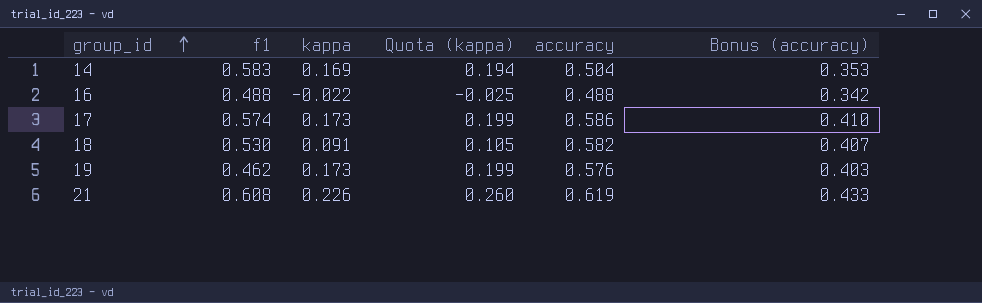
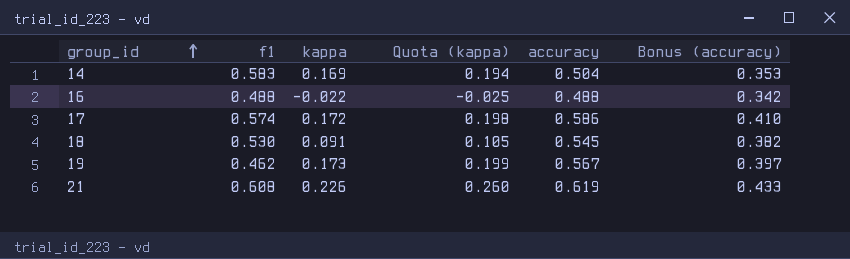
17 | kappa: 0.173 -> 0.172
17 | Quota (kappa): 0.199 -> 0.198
18 | accuracy: 0.582 -> 0.545
18 | Bonus (accuracy): 0.407 -> 0.382
19 | accuracy: 0.576 -> 0.567
19 | Bonus (accuracy): 0.403 -> 0.397

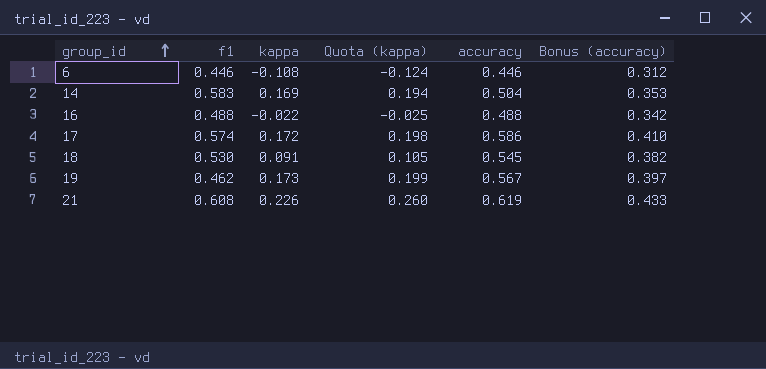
row 6: none -> 0.446 | -0.108 | -0.124 | 0.446 | 0.312

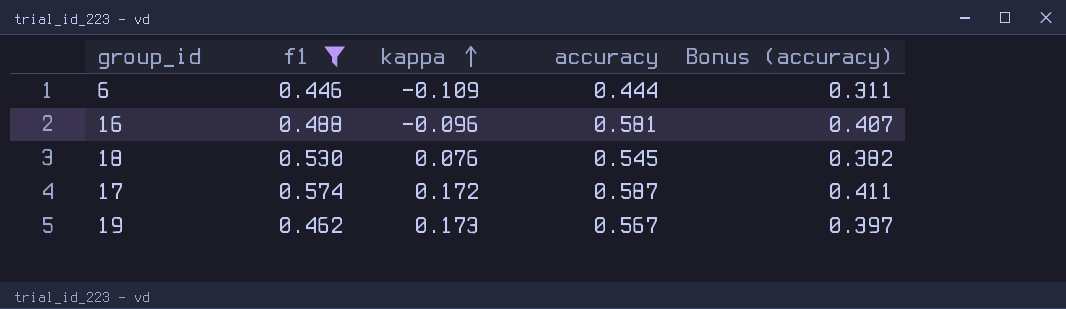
filter: none -> f1 <= 0.574
row order: group_id ascending -> kappa ascending
column Quota (kappa) | formula: [kappa] * 1.15 -> none
6 | kappa: -0.108 -> -0.109
6 | accuracy: 0.446 -> 0.444
6 | Bonus (accuracy): 0.312 -> 0.311
16 | kappa: -0.022 -> -0.096
16 | accuracy: 0.488 -> 0.581
16 | Bonus (accuracy): 0.342 -> 0.407
18 | kappa: 0.091 -> 0.076
17 | accuracy: 0.586 -> 0.587
17 | Bonus (accuracy): 0.410 -> 0.411

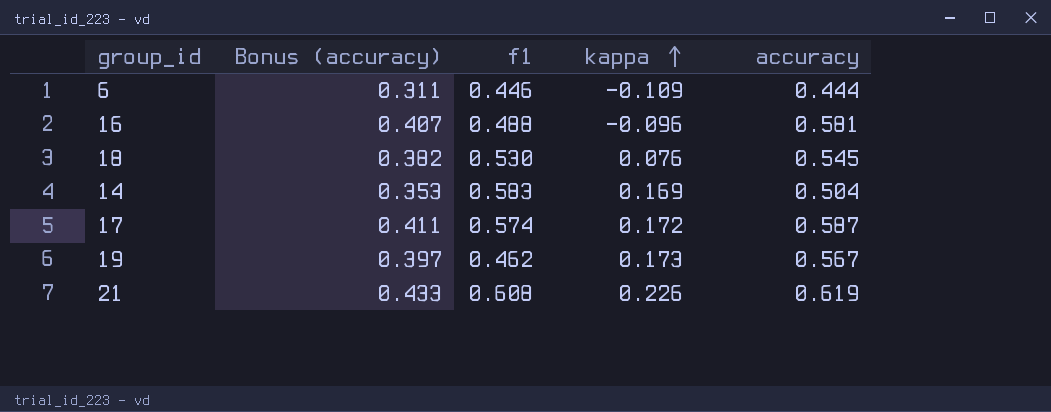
filter: f1 <= 0.574 -> none
column Bonus (accuracy) | position: 5 -> 2

